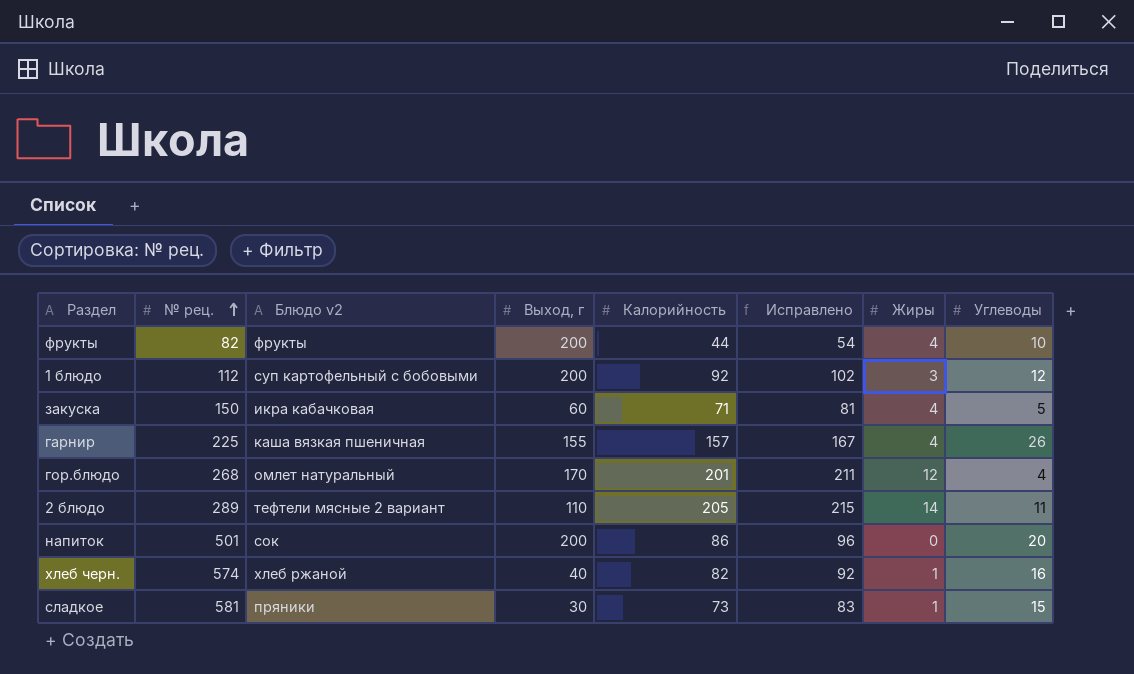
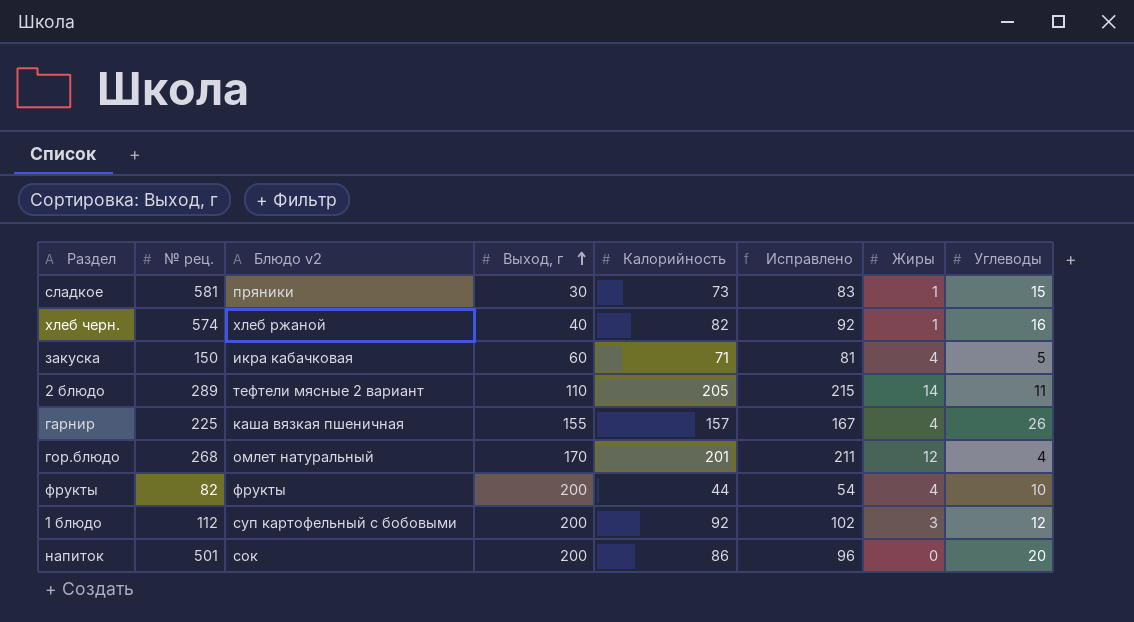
row order: № рец. ascending -> Выход, г ascending

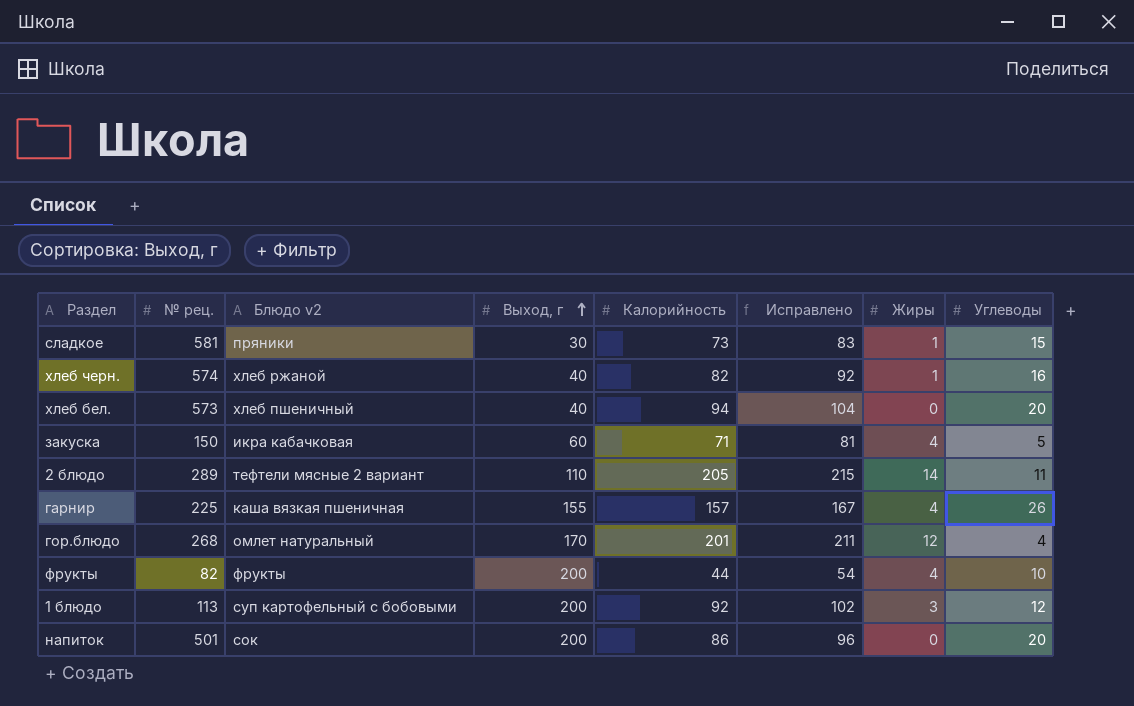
row хлеб бел.: none -> 573 | хлеб пшеничный | 40 | 94 | 104 | 0 | 20
1 блюдо | № рец.: 112 -> 113

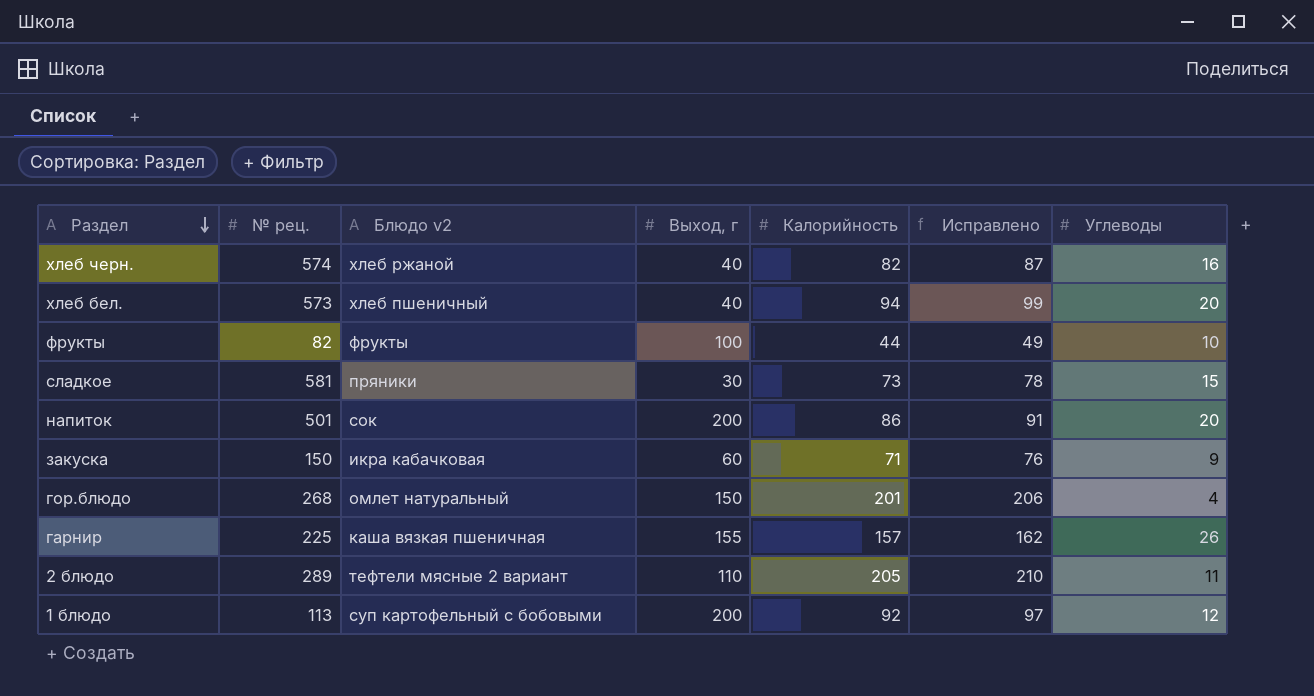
row order: Выход, г ascending -> Раздел descending
column Жиры | position: 7 -> none
column Исправлено | formula: [Калорийность] + 10 -> [Калорийность] + 5
фрукты | Выход, г: 200 -> 100
закуска | Углеводы: 5 -> 9
гор.блюдо | Выход, г: 170 -> 150

